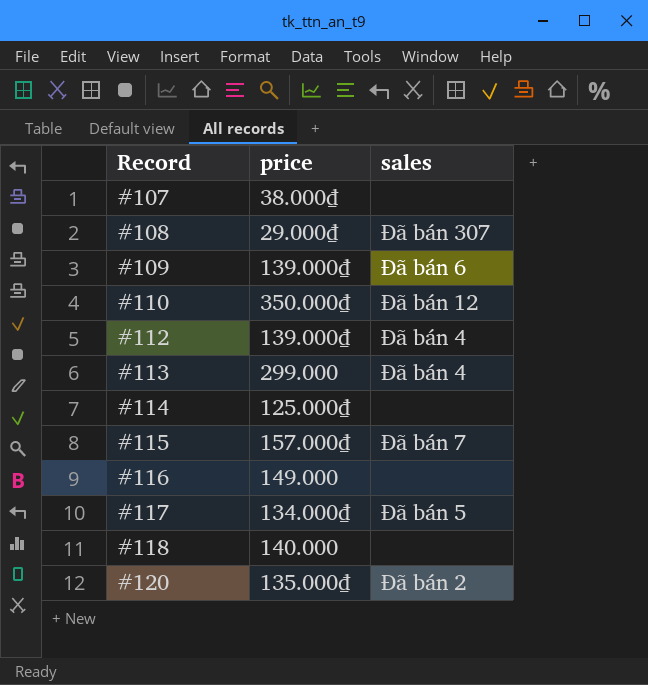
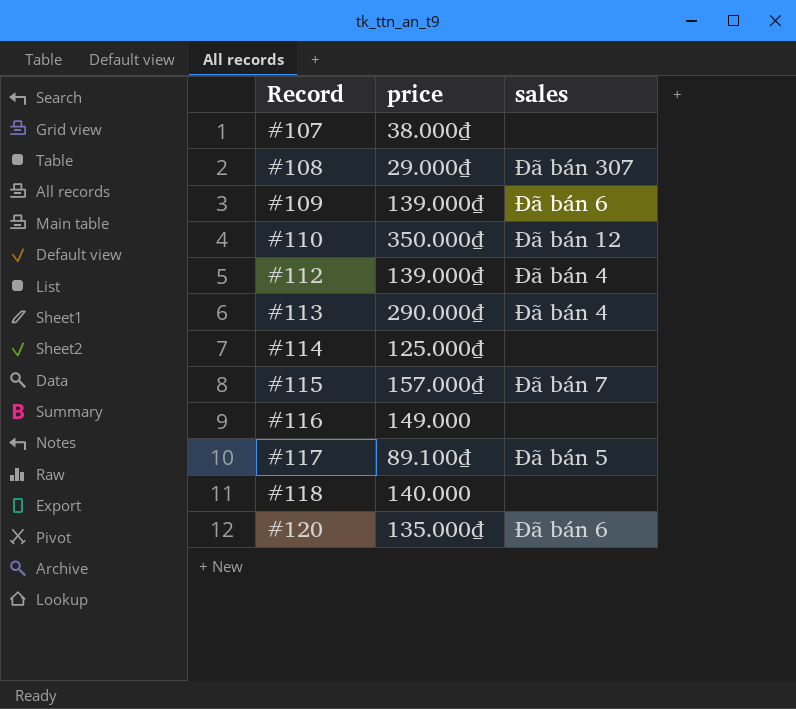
#113 | price: 299.000 -> 290.000₫
#117 | price: 134.000₫ -> 89.100₫
#120 | sales: Đã bán 2 -> Đã bán 6

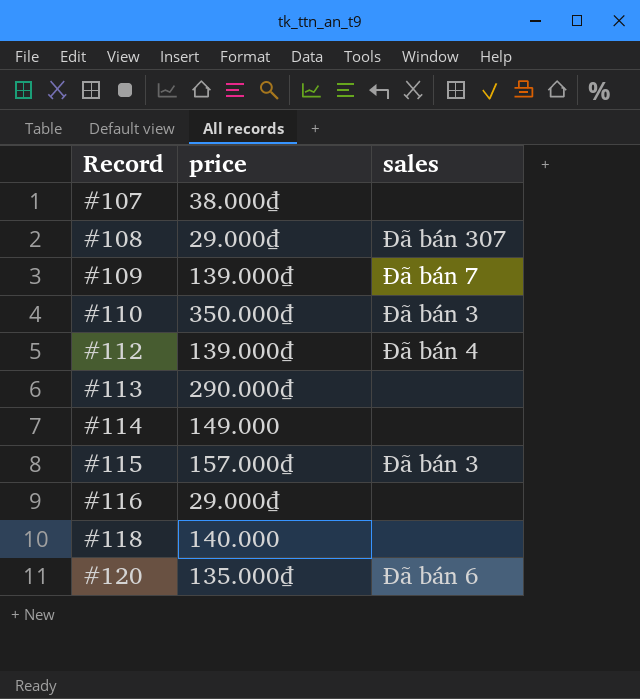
row #117: 89.100₫ | Đã bán 5 -> none
#109 | sales: Đã bán 6 -> Đã bán 7
#110 | sales: Đã bán 12 -> Đã bán 3
#113 | sales: Đã bán 4 -> none
#114 | price: 125.000₫ -> 149.000
#115 | sales: Đã bán 7 -> Đã bán 3
#116 | price: 149.000 -> 29.000₫

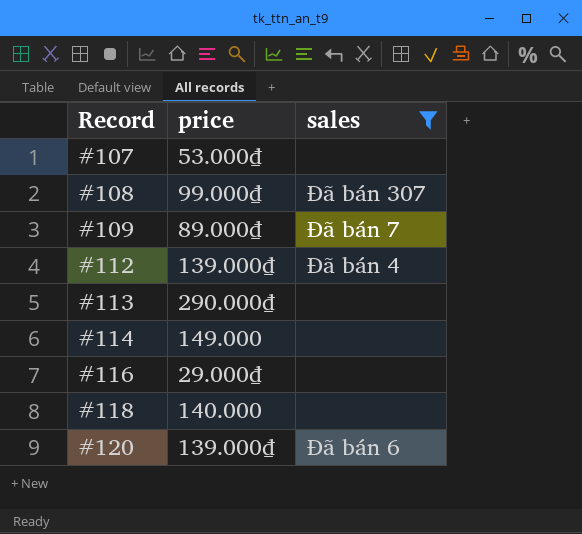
filter: none -> sales != Đã bán 3
#107 | price: 38.000₫ -> 53.000₫
#108 | price: 29.000₫ -> 99.000₫
#109 | price: 139.000₫ -> 89.000₫
#120 | price: 135.000₫ -> 139.000₫

